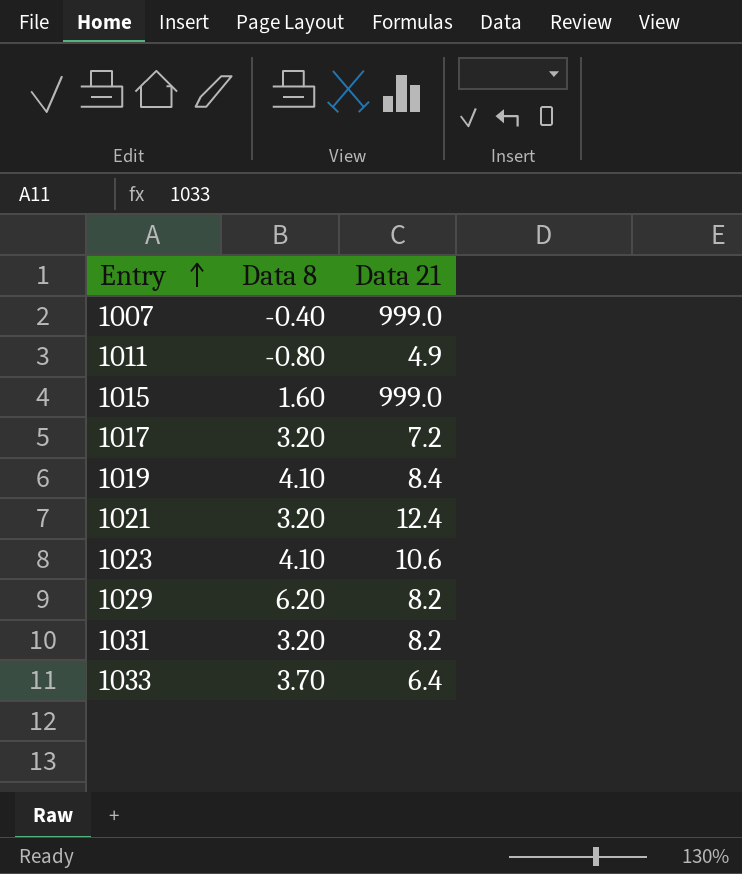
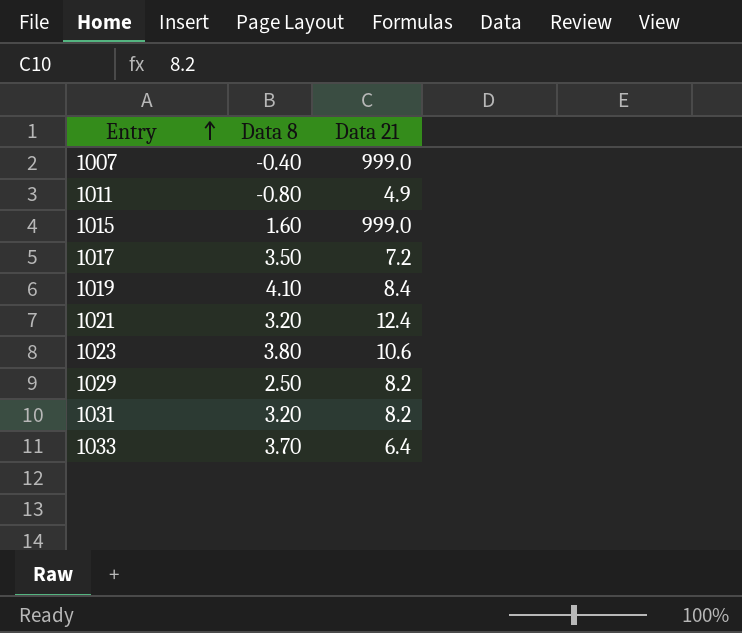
1017 | Data 8: 3.20 -> 3.50
1023 | Data 8: 4.10 -> 3.80
1029 | Data 8: 6.20 -> 2.50

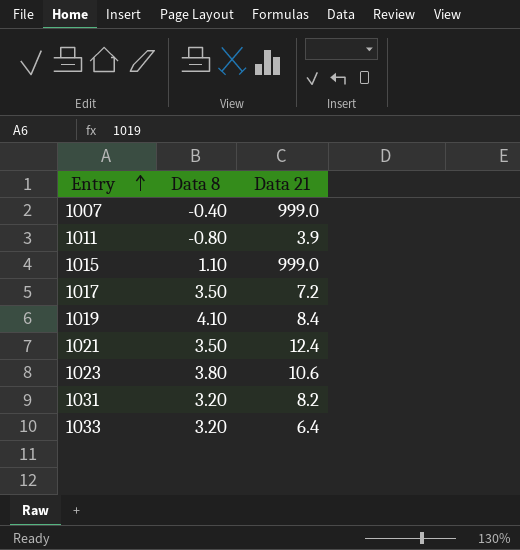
row 1029: 2.50 | 8.2 -> none
1011 | Data 21: 4.9 -> 3.9
1015 | Data 8: 1.60 -> 1.10
1021 | Data 8: 3.20 -> 3.50
1033 | Data 8: 3.70 -> 3.20

